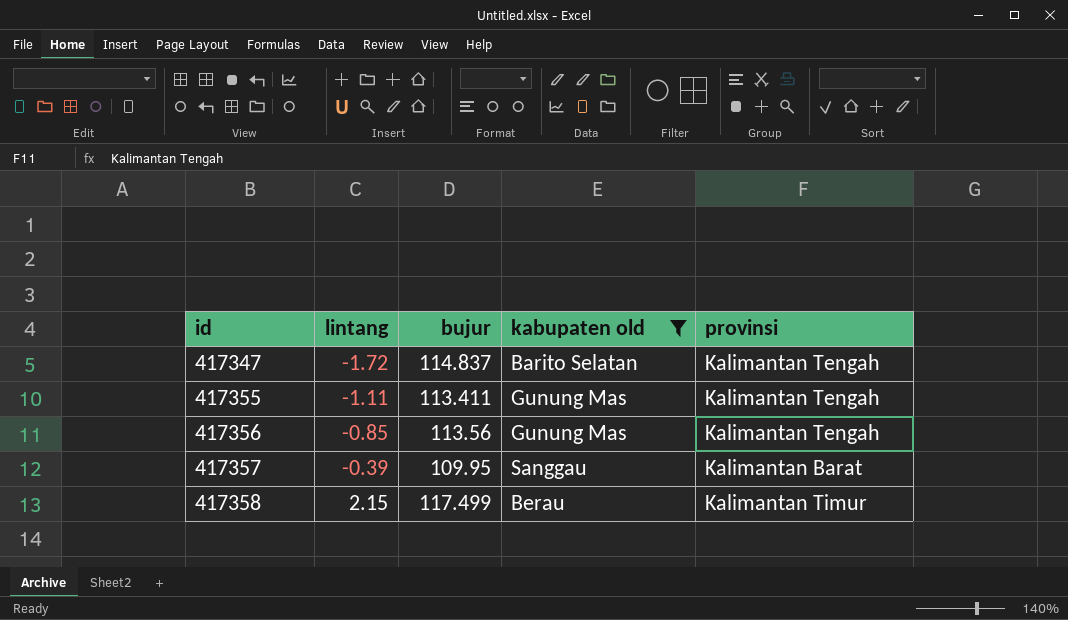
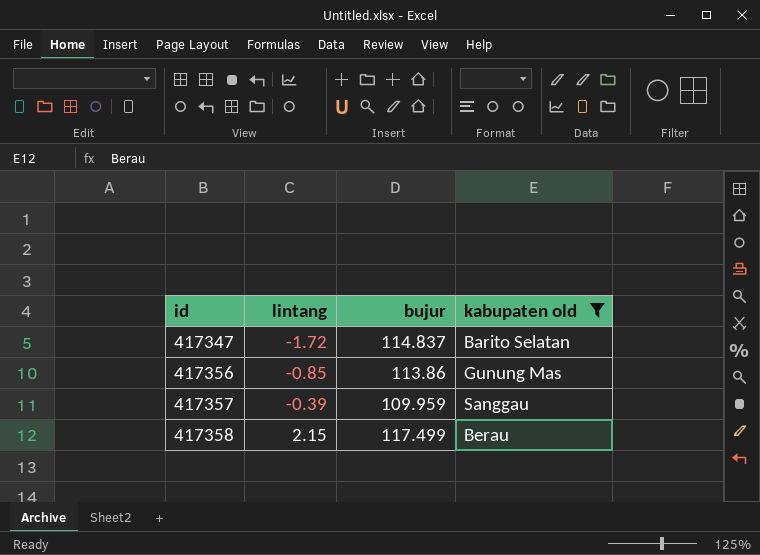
column provinsi | position: 5 -> none
row 417355: -1.11 | 113.411 | Gunung Mas | Kalimantan Tengah -> none
417356 | bujur: 113.56 -> 113.86
417357 | bujur: 109.95 -> 109.959

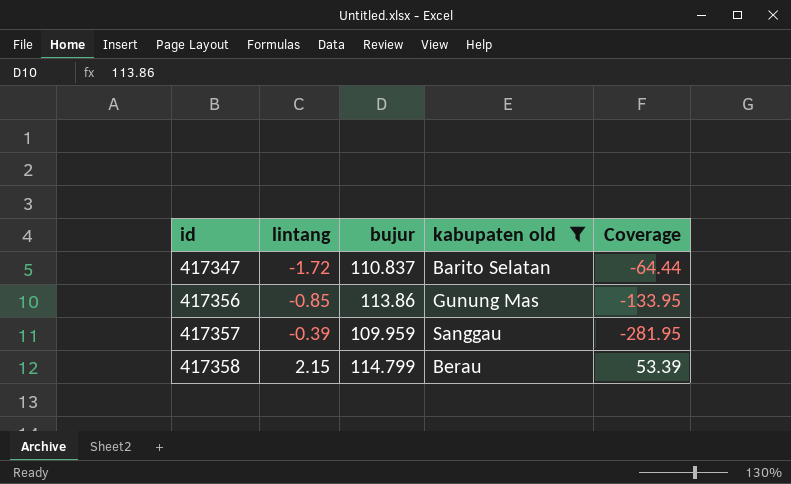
column Coverage | formula: none -> [bujur] / [lintang]
417347 | bujur: 114.837 -> 110.837
417358 | bujur: 117.499 -> 114.799

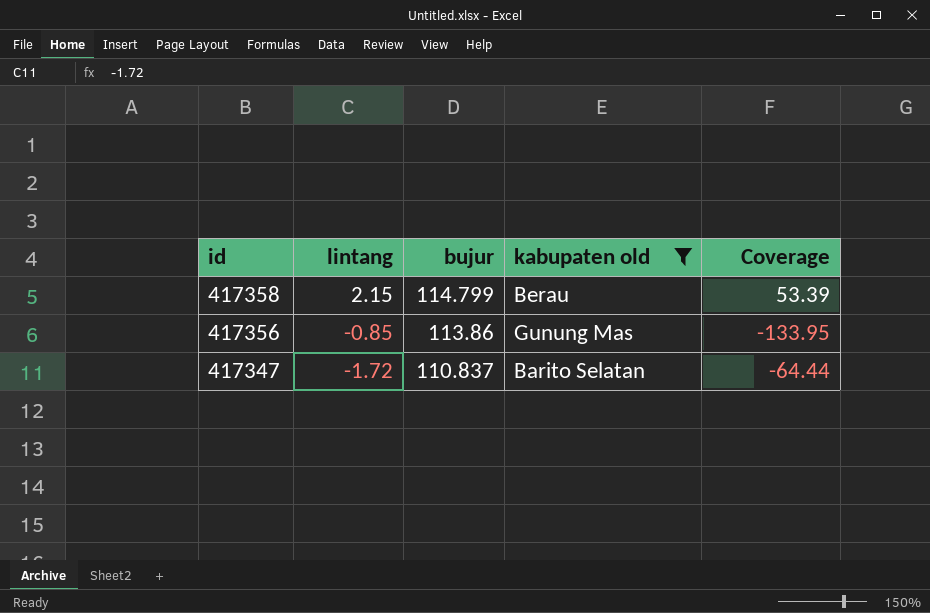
row order: id ascending -> id descending
row 417357: -0.39 | 109.959 | Sanggau | -281.95 -> none

